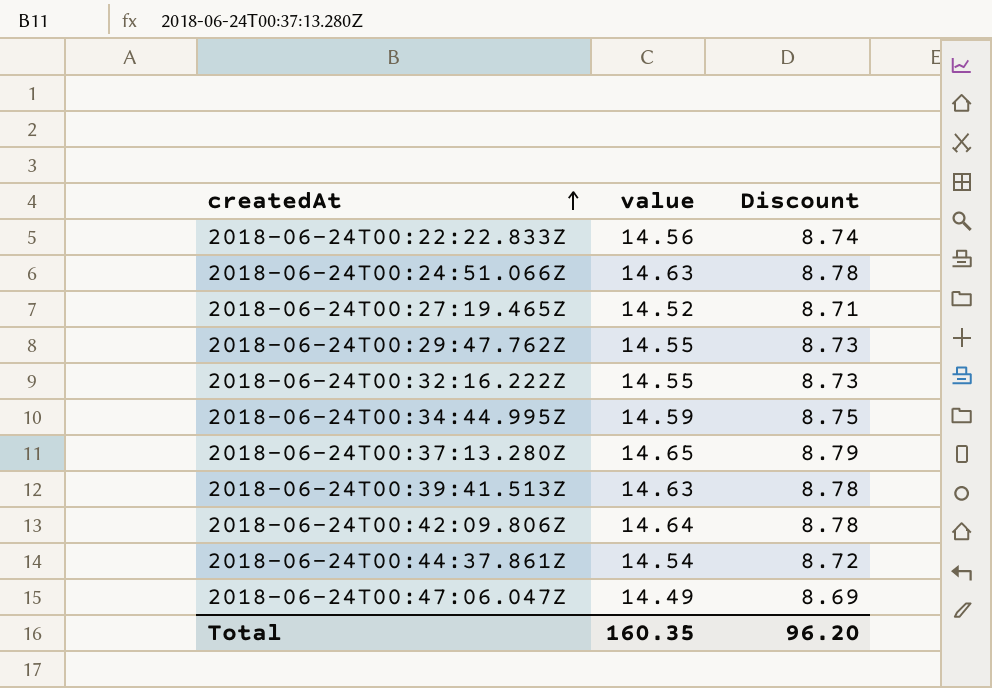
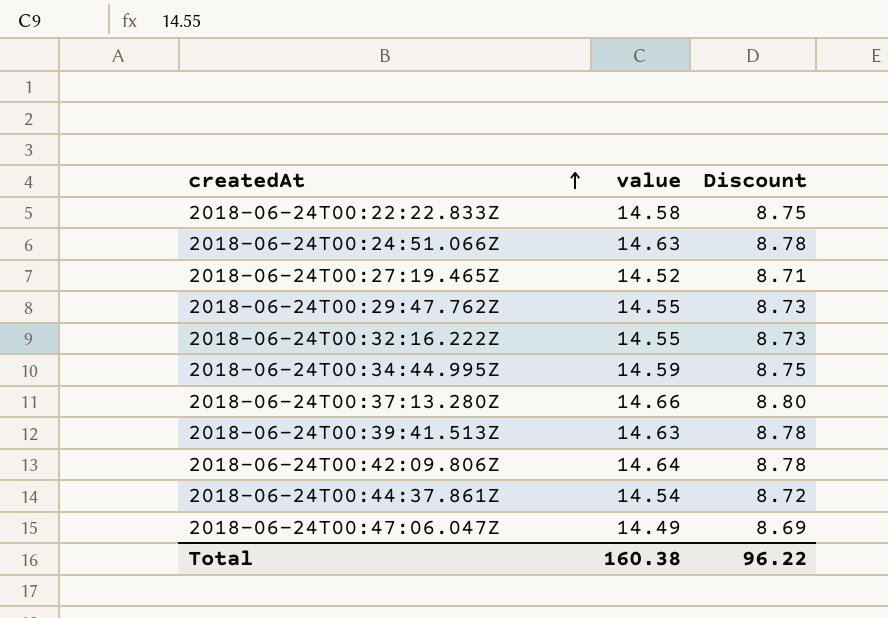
2018-06-24T00:22:22.833Z | value: 14.56 -> 14.58
2018-06-24T00:22:22.833Z | Discount: 8.74 -> 8.75
2018-06-24T00:37:13.280Z | value: 14.65 -> 14.66
2018-06-24T00:37:13.280Z | Discount: 8.79 -> 8.80
Total | value: 160.35 -> 160.38
Total | Discount: 96.20 -> 96.22

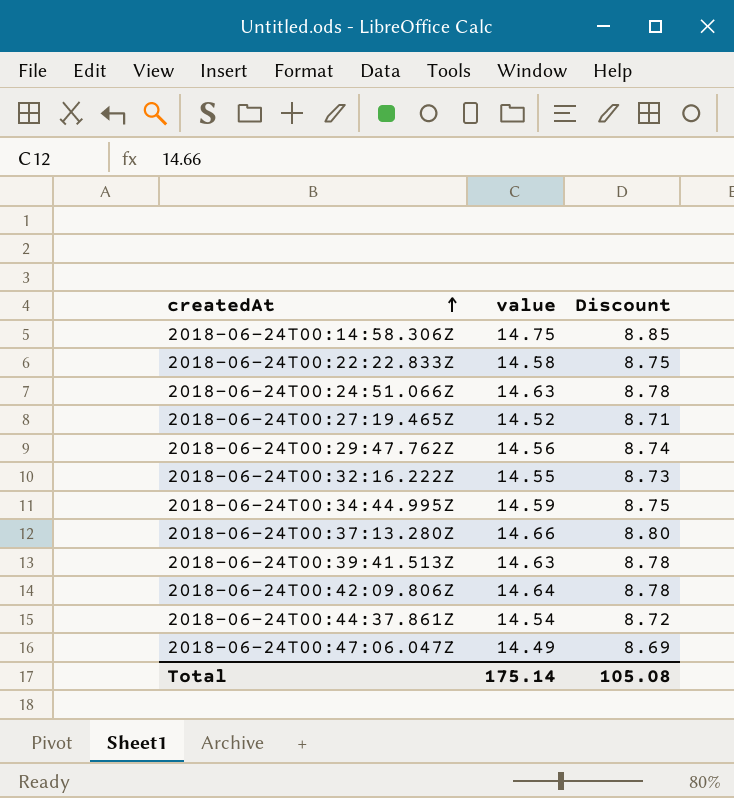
row 2018-06-24T00:14:58.306Z: none -> 14.75 | 8.85
2018-06-24T00:29:47.762Z | value: 14.55 -> 14.56
2018-06-24T00:29:47.762Z | Discount: 8.73 -> 8.74
Total | value: 160.38 -> 175.14
Total | Discount: 96.22 -> 105.08

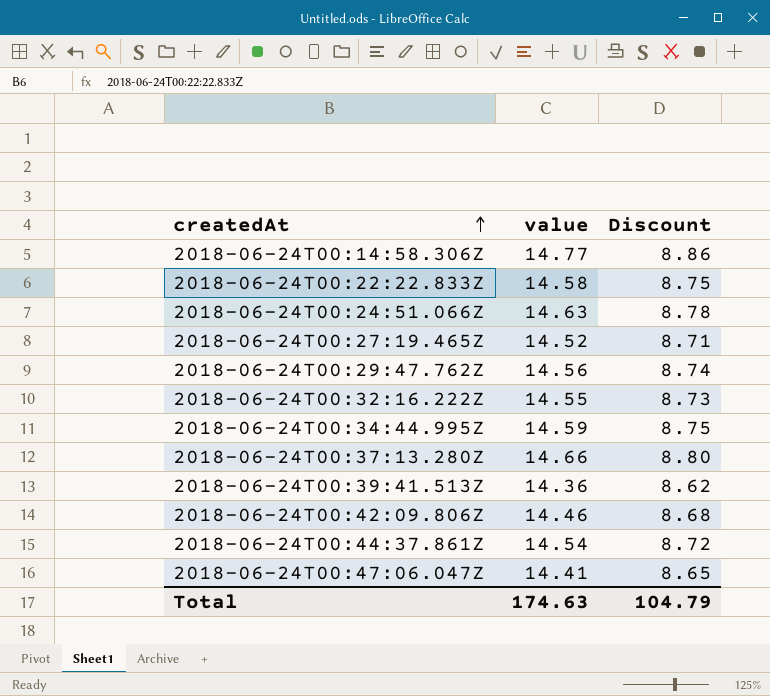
2018-06-24T00:14:58.306Z | value: 14.75 -> 14.77
2018-06-24T00:14:58.306Z | Discount: 8.85 -> 8.86
2018-06-24T00:39:41.513Z | value: 14.63 -> 14.36
2018-06-24T00:39:41.513Z | Discount: 8.78 -> 8.62
2018-06-24T00:42:09.806Z | value: 14.64 -> 14.46
2018-06-24T00:42:09.806Z | Discount: 8.78 -> 8.68
2018-06-24T00:47:06.047Z | value: 14.49 -> 14.41
2018-06-24T00:47:06.047Z | Discount: 8.69 -> 8.65
Total | value: 175.14 -> 174.63
Total | Discount: 105.08 -> 104.79

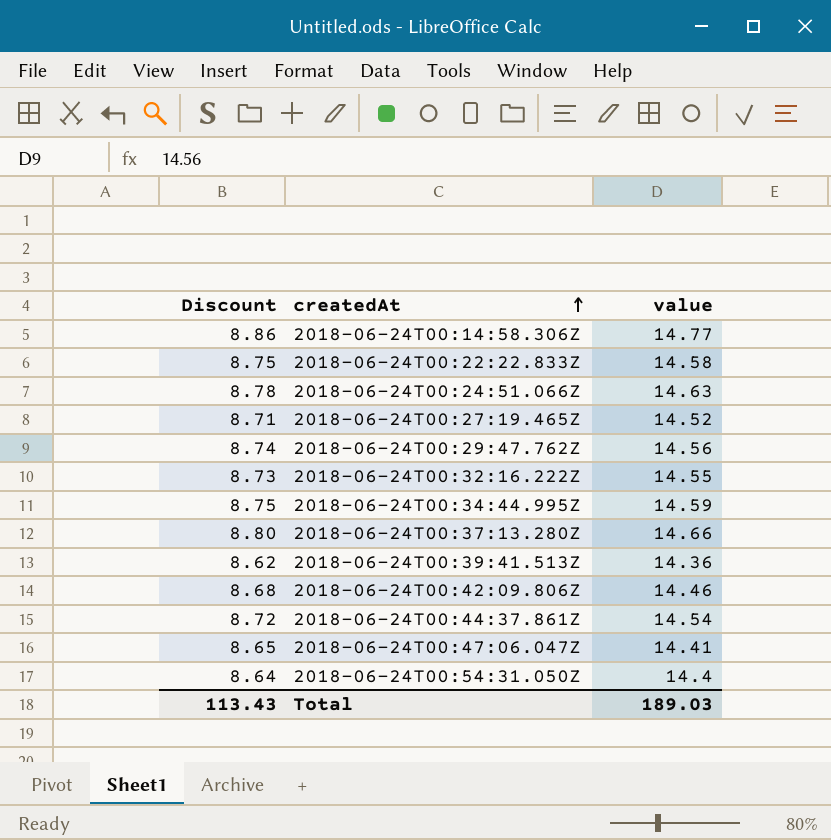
column Discount | position: 3 -> 1
row 2018-06-24T00:54:31.050Z: none -> 8.64 | 14.4
Total | Discount: 104.79 -> 113.43
Total | value: 174.63 -> 189.03

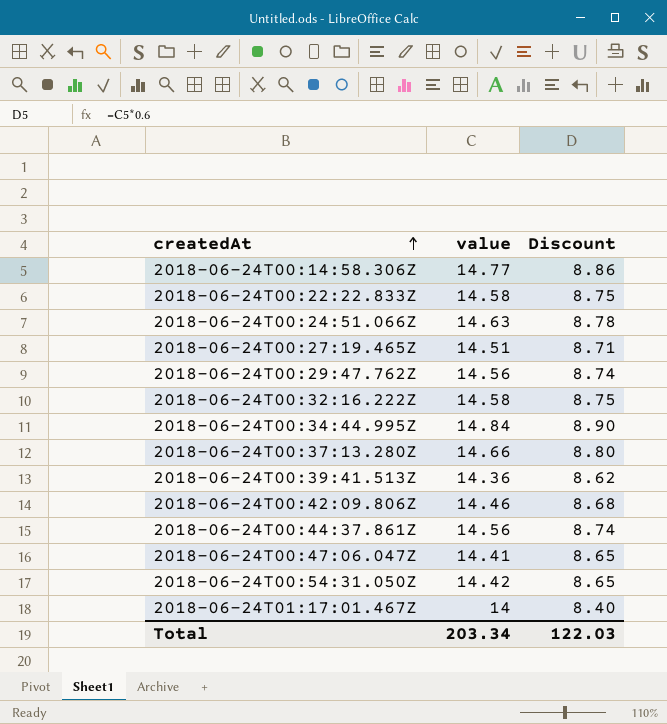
column Discount | position: 1 -> 3
2018-06-24T00:27:19.465Z | value: 14.52 -> 14.51
2018-06-24T00:32:16.222Z | value: 14.55 -> 14.58
2018-06-24T00:32:16.222Z | Discount: 8.73 -> 8.75
2018-06-24T00:34:44.995Z | value: 14.59 -> 14.84
2018-06-24T00:34:44.995Z | Discount: 8.75 -> 8.90
2018-06-24T00:44:37.861Z | value: 14.54 -> 14.56
2018-06-24T00:44:37.861Z | Discount: 8.72 -> 8.74
2018-06-24T00:54:31.050Z | value: 14.4 -> 14.42
2018-06-24T00:54:31.050Z | Discount: 8.64 -> 8.65
row 2018-06-24T01:17:01.467Z: none -> 14 | 8.40
Total | value: 189.03 -> 203.34
Total | Discount: 113.43 -> 122.03

